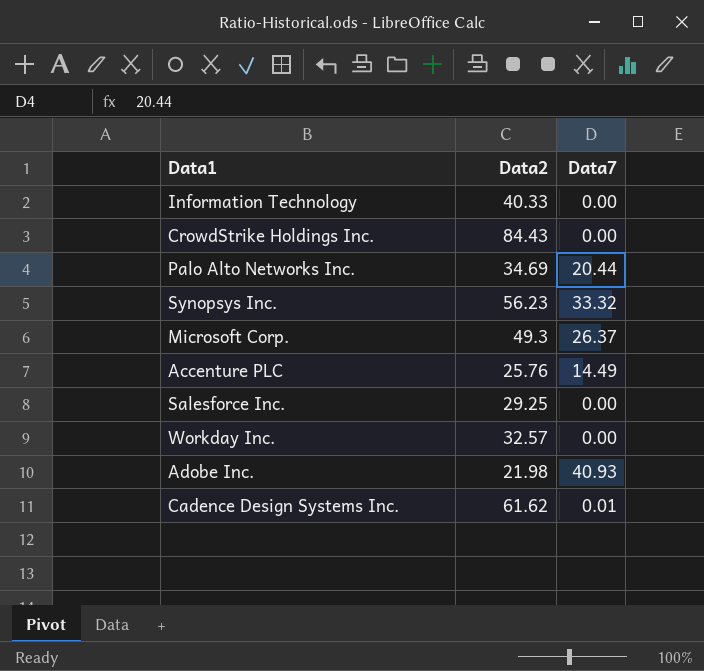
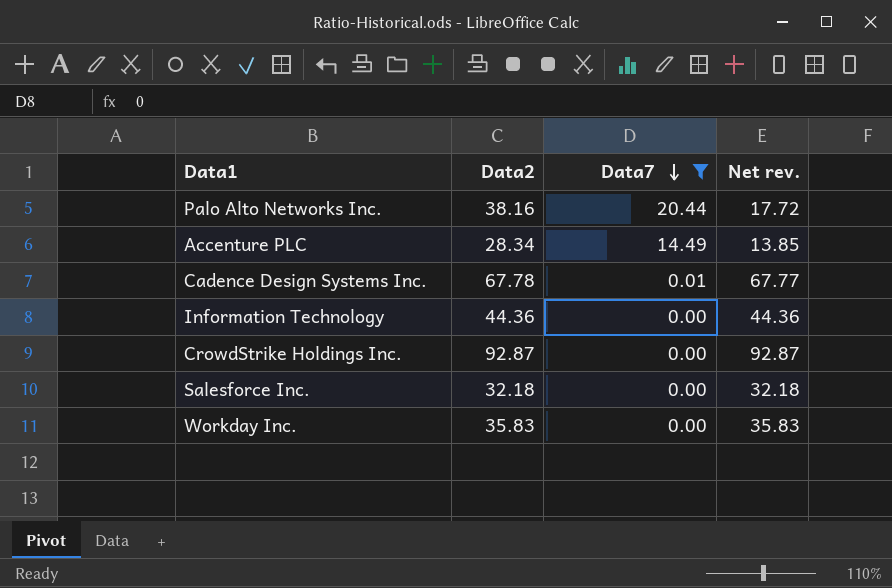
filter: none -> Data7 <= 20.44
row order: none -> Data7 descending
column Net rev. | formula: none -> [Data2] - [Data7]
Palo Alto Networks Inc. | Data2: 34.69 -> 38.16
Accenture PLC | Data2: 25.76 -> 28.34
Cadence Design Systems Inc. | Data2: 61.62 -> 67.78
Information Technology | Data2: 40.33 -> 44.36
CrowdStrike Holdings Inc. | Data2: 84.43 -> 92.87
Salesforce Inc. | Data2: 29.25 -> 32.18
Workday Inc. | Data2: 32.57 -> 35.83

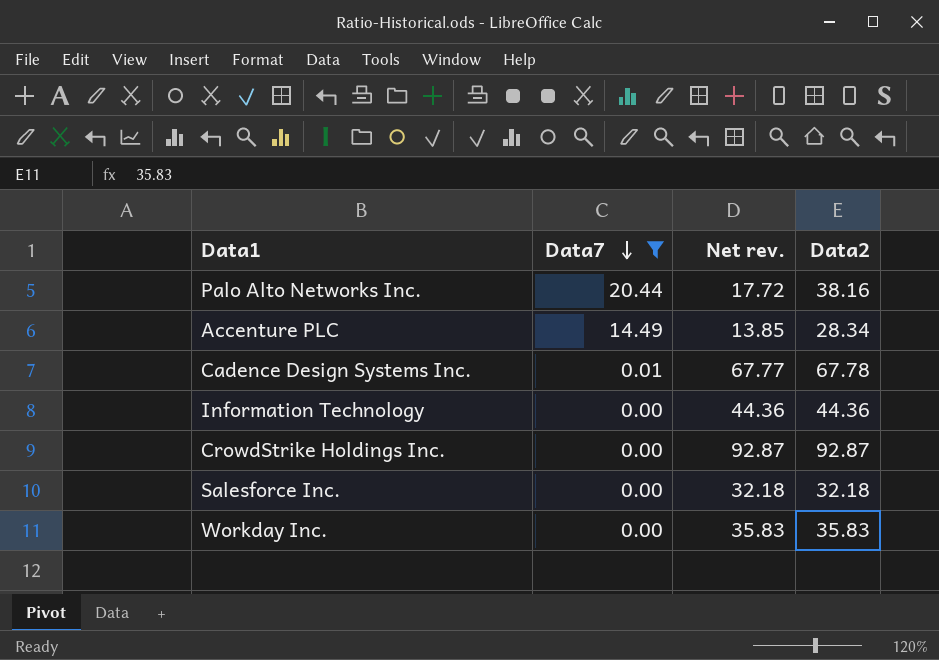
column Data2 | position: 2 -> 4

